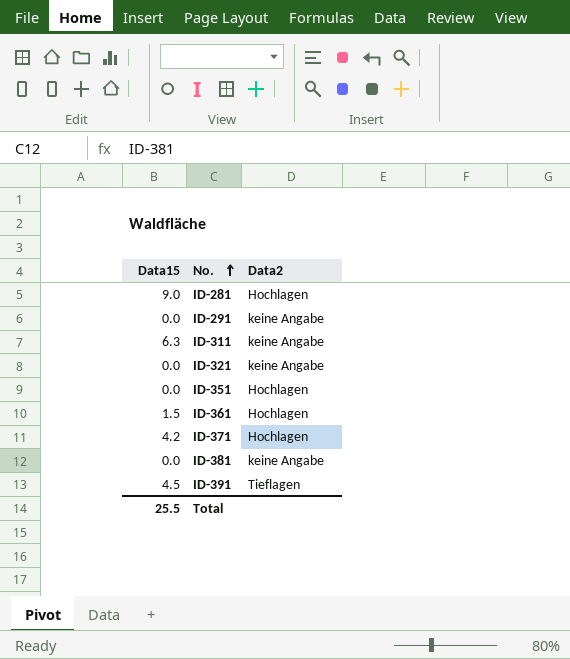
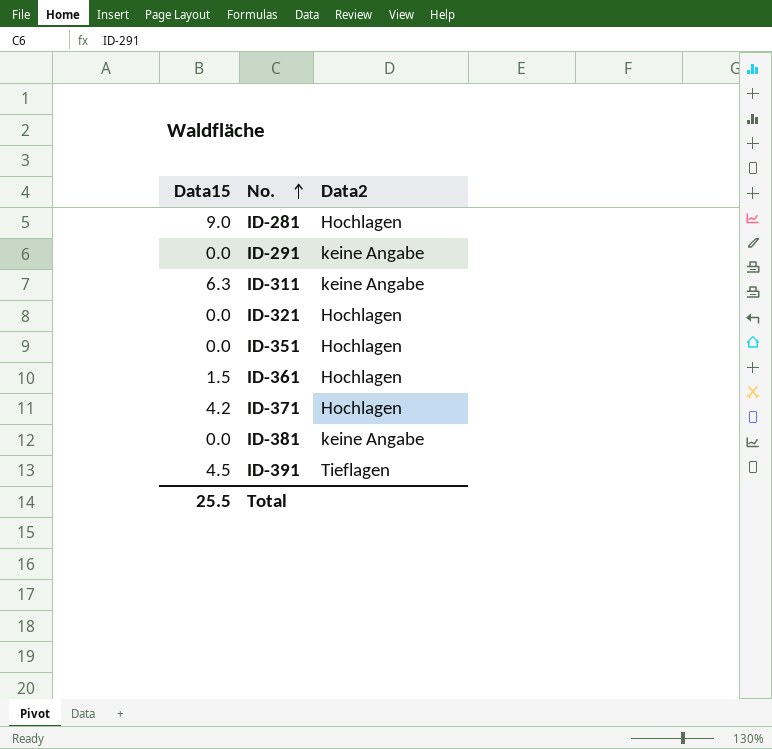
ID-321 | Data2: keine Angabe -> Hochlagen

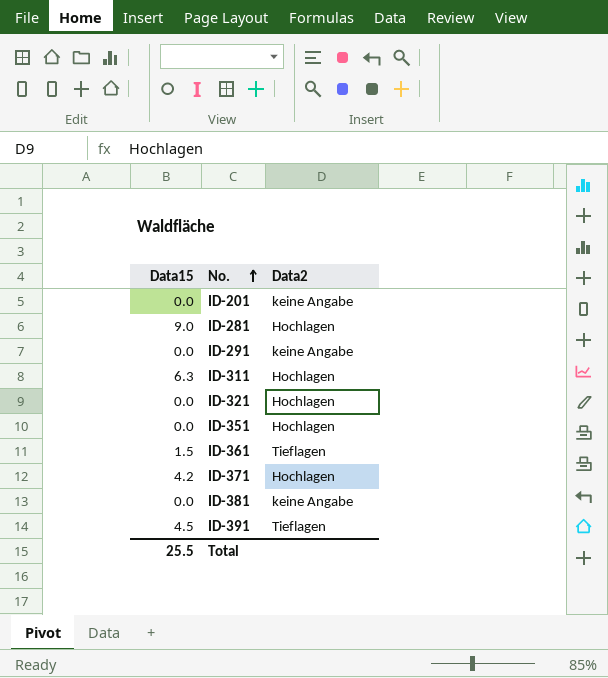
row ID-201: none -> 0.0 | keine Angabe
ID-311 | Data2: keine Angabe -> Hochlagen
ID-361 | Data2: Hochlagen -> Tieflagen

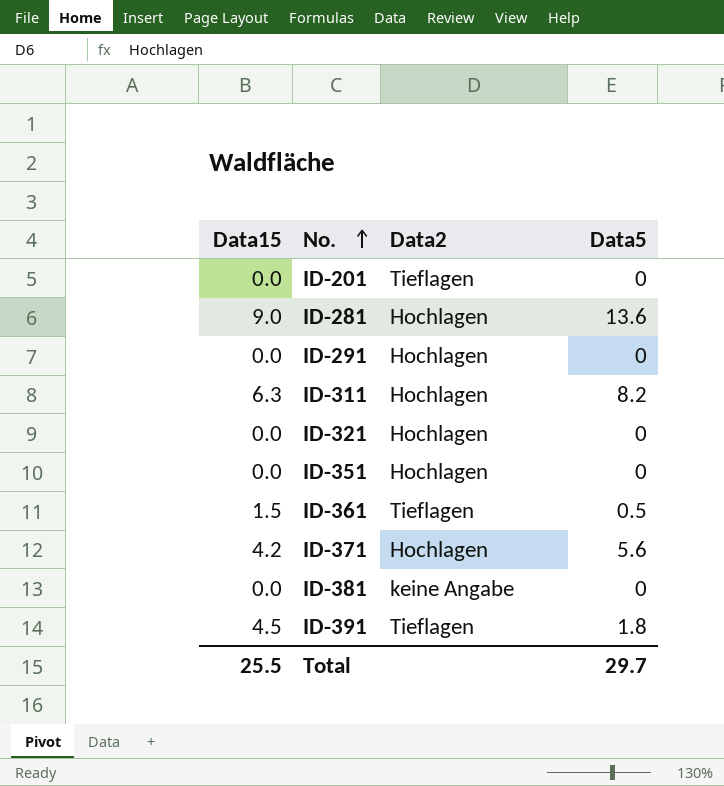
column Data5 | position: none -> 4
ID-201 | Data2: keine Angabe -> Tieflagen
ID-291 | Data2: keine Angabe -> Hochlagen

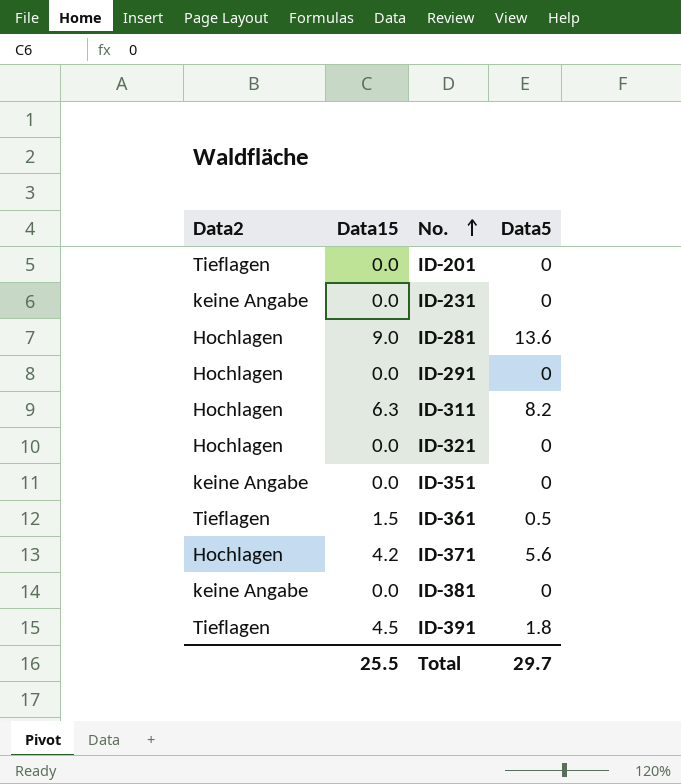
column Data2 | position: 3 -> 1
row ID-231: none -> keine Angabe | 0.0 | 0
ID-351 | Data2: Hochlagen -> keine Angabe

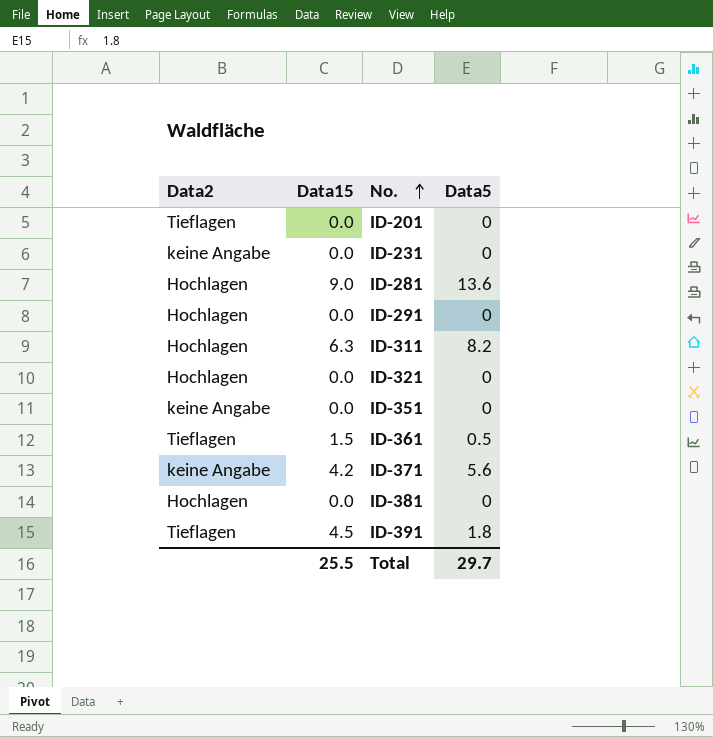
ID-371 | Data2: Hochlagen -> keine Angabe
ID-381 | Data2: keine Angabe -> Hochlagen

